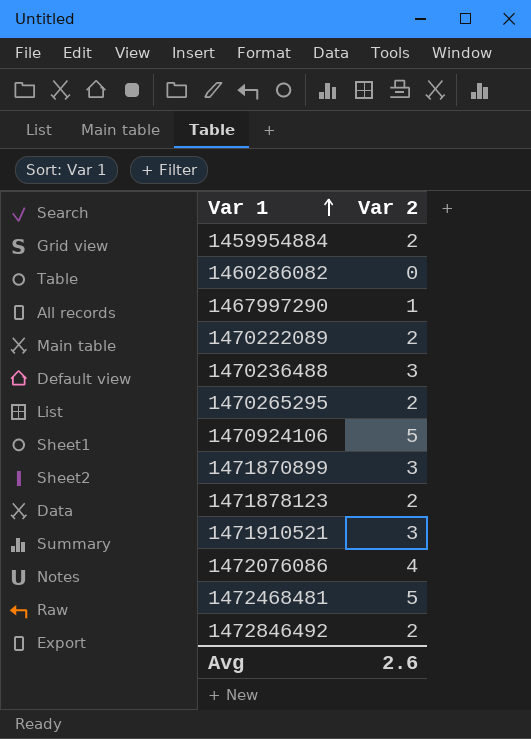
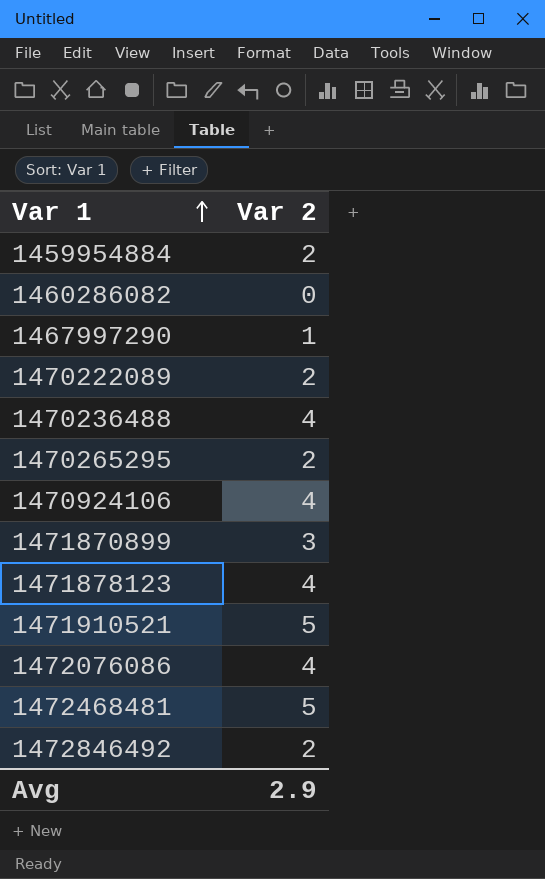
1470236488 | Var 2: 3 -> 4
1470924106 | Var 2: 5 -> 4
1471878123 | Var 2: 2 -> 4
1471910521 | Var 2: 3 -> 5
Avg | Var 2: 2.6 -> 2.9

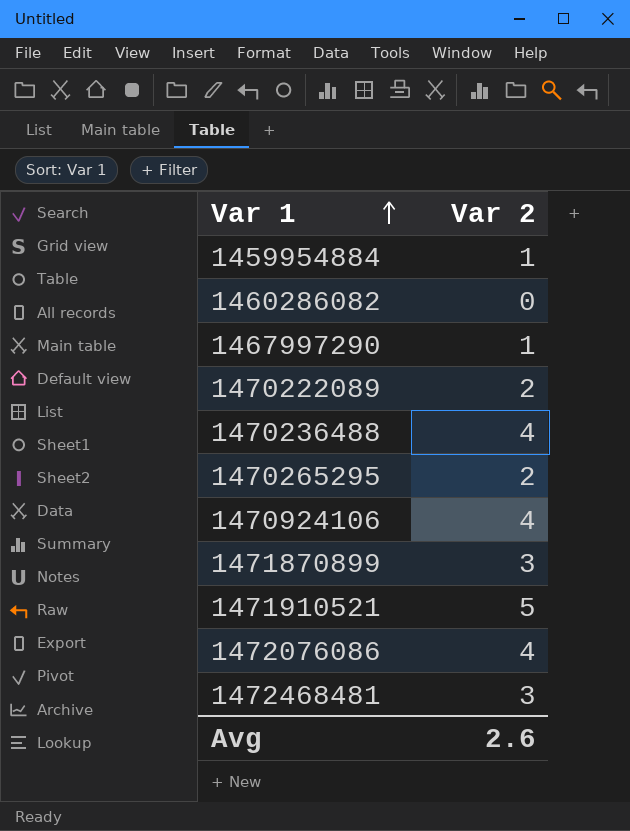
row 1471878123: 4 -> none
row 1472846492: 2 -> none
1459954884 | Var 2: 2 -> 1
1472468481 | Var 2: 5 -> 3
Avg | Var 2: 2.9 -> 2.6

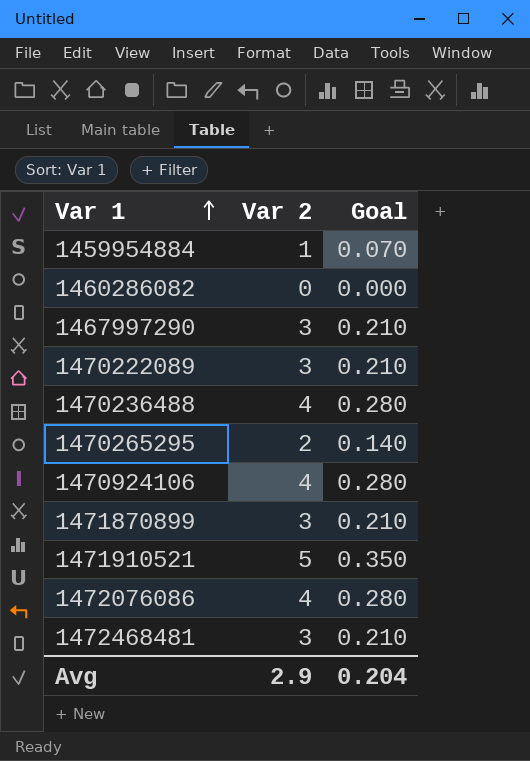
column Goal | formula: none -> [Var 2] * 0.07
1467997290 | Var 2: 1 -> 3
1470222089 | Var 2: 2 -> 3
Avg | Var 2: 2.6 -> 2.9

